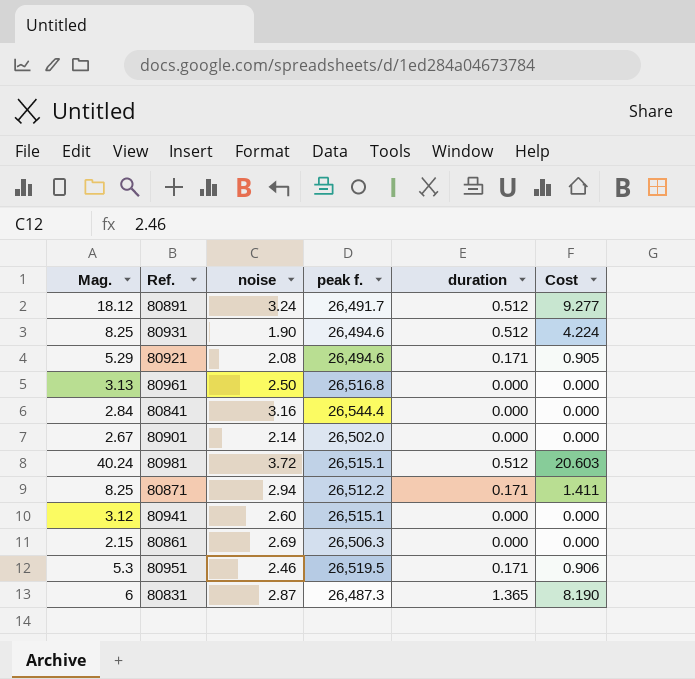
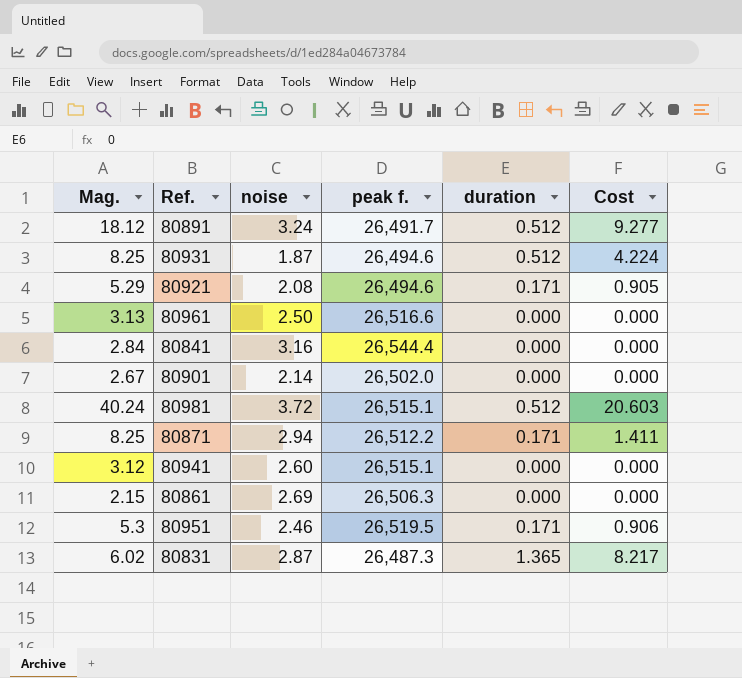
80931 | noise: 1.90 -> 1.87
80961 | peak f.: 26,516.8 -> 26,516.6
80831 | Mag.: 6 -> 6.02
80831 | Cost: 8.190 -> 8.217

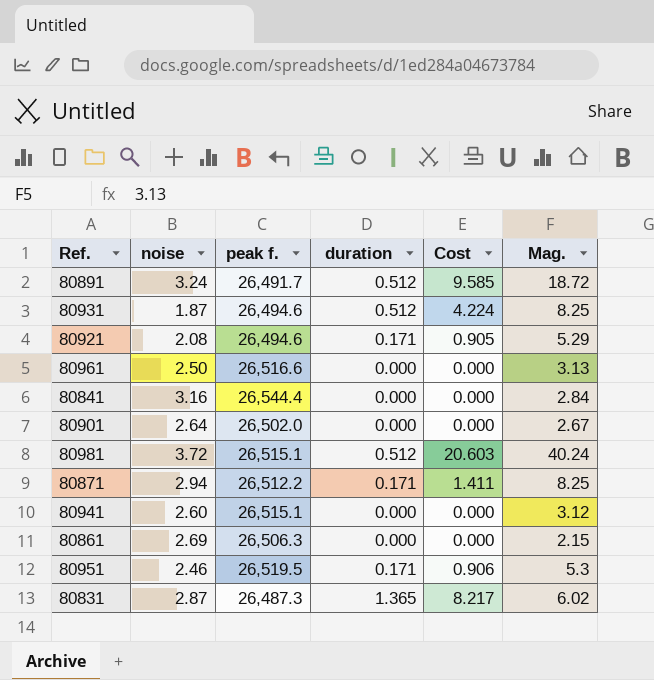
column Mag. | position: 1 -> 6
80891 | Cost: 9.277 -> 9.585
80891 | Mag.: 18.12 -> 18.72
80901 | noise: 2.14 -> 2.64

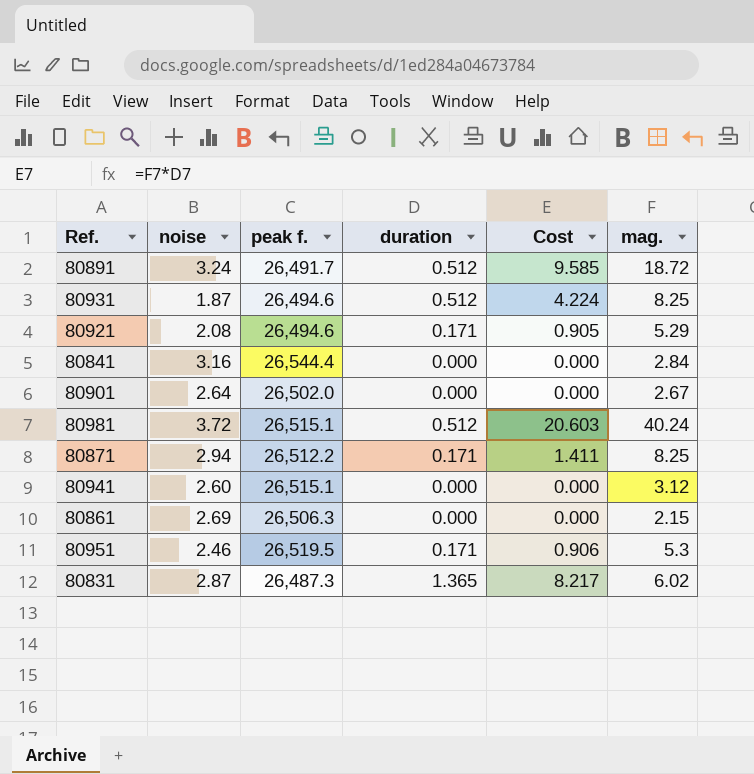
column name: Mag. -> mag.
row 80961: 2.50 | 26,516.6 | 0.000 | 0.000 | 3.13 -> none

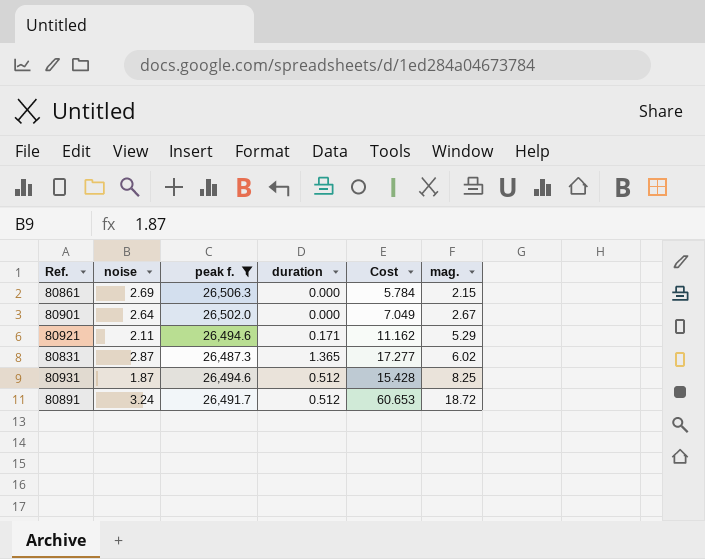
filter: none -> peak f. <= 26,506.3
row order: none -> mag. ascending
column Cost | formula: [duration] * [mag.] -> [noise] * [mag.]
80921 | noise: 2.08 -> 2.11

